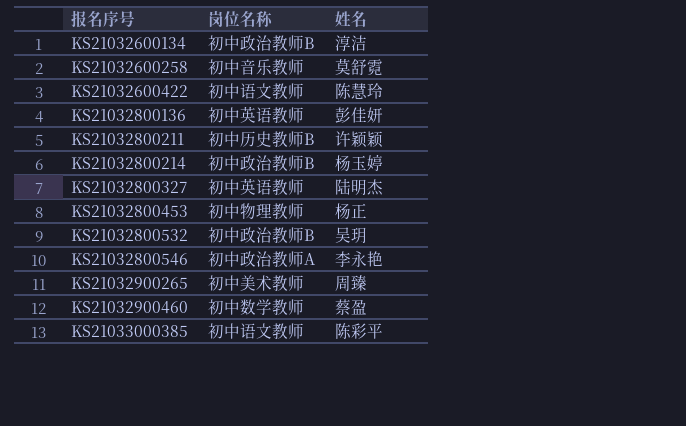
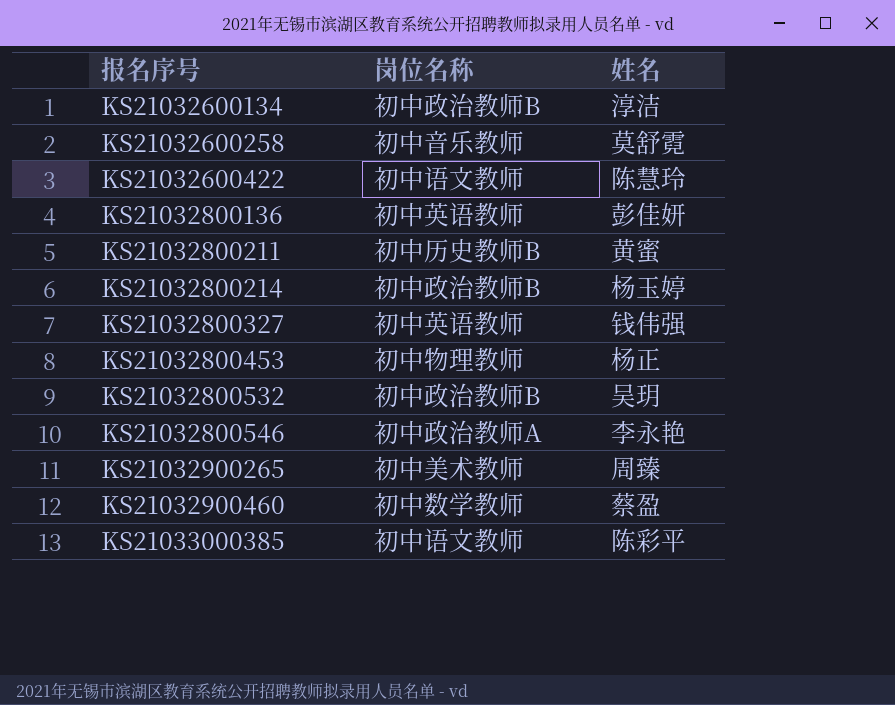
KS21032800211 | 姓名: 许颖颖 -> 黄蜜
KS21032800327 | 姓名: 陆明杰 -> 钱伟强

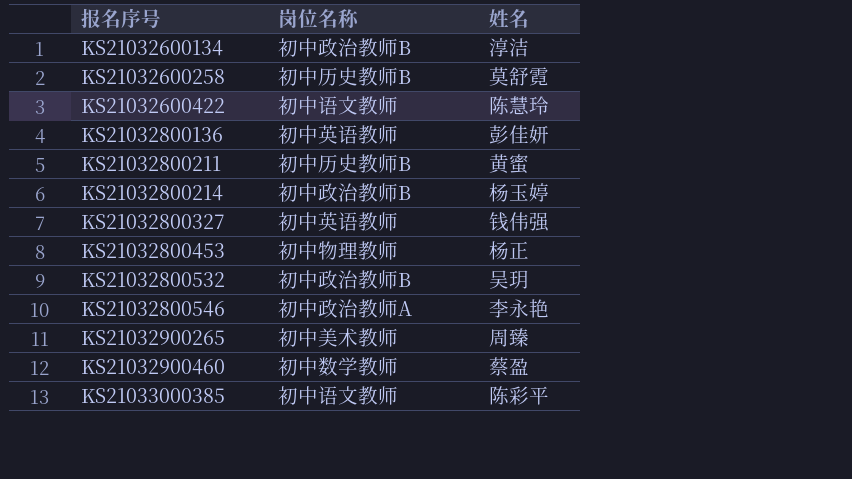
KS21032600258 | 岗位名称: 初中音乐教师 -> 初中历史教师B

